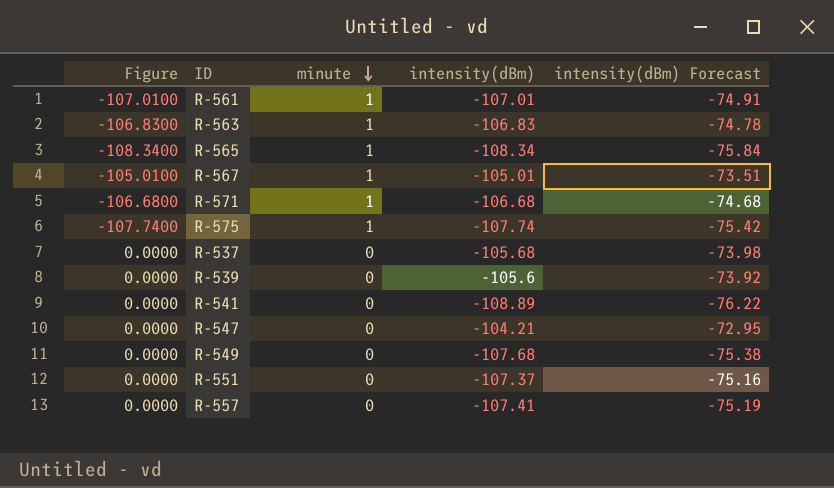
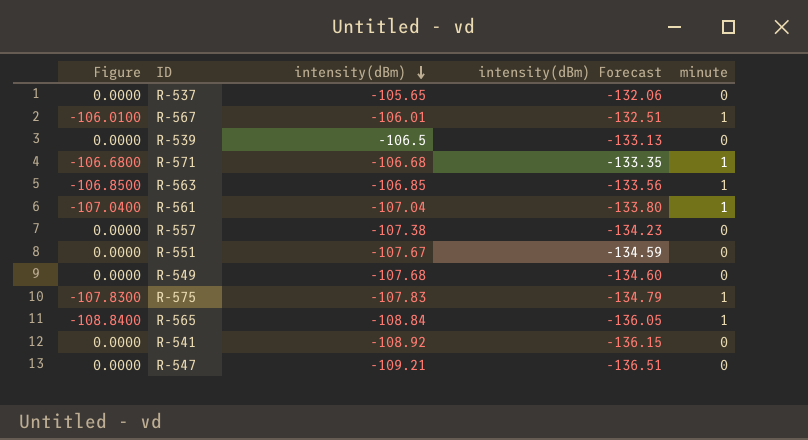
row order: minute descending -> intensity(dBm) descending
column intensity(dBm) Forecast | formula: [intensity(dBm)] * 0.7 -> [intensity(dBm)] * 1.25
column minute | position: 3 -> 5
R-537 | intensity(dBm): -105.68 -> -105.65
R-567 | Figure: -105.0100 -> -106.0100
R-567 | intensity(dBm): -105.01 -> -106.01
R-539 | intensity(dBm): -105.6 -> -106.5
R-563 | Figure: -106.8300 -> -106.8500
R-563 | intensity(dBm): -106.83 -> -106.85
R-561 | Figure: -107.0100 -> -107.0400
R-561 | intensity(dBm): -107.01 -> -107.04
R-557 | intensity(dBm): -107.41 -> -107.38
R-551 | intensity(dBm): -107.37 -> -107.67
R-575 | Figure: -107.7400 -> -107.8300
R-575 | intensity(dBm): -107.74 -> -107.83
R-565 | Figure: -108.3400 -> -108.8400
R-565 | intensity(dBm): -108.34 -> -108.84
R-541 | intensity(dBm): -108.89 -> -108.92
R-547 | intensity(dBm): -104.21 -> -109.21

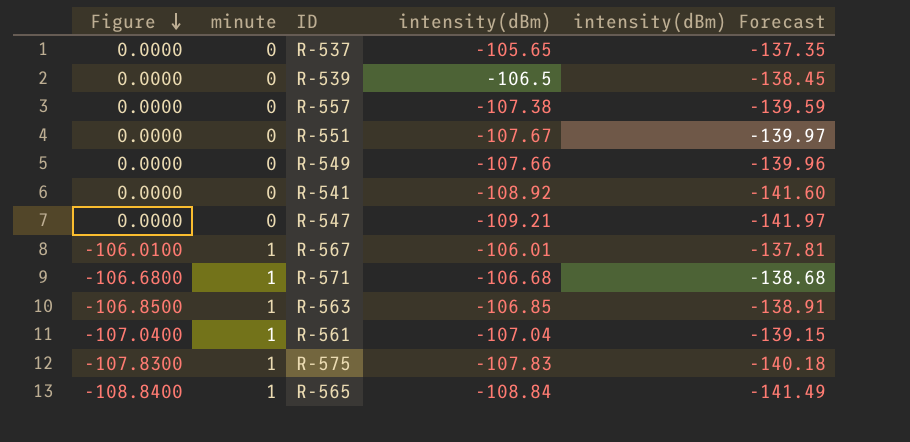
row order: intensity(dBm) descending -> Figure descending
column minute | position: 5 -> 2
column intensity(dBm) Forecast | formula: [intensity(dBm)] * 1.25 -> [intensity(dBm)] * 1.3
R-549 | intensity(dBm): -107.68 -> -107.66

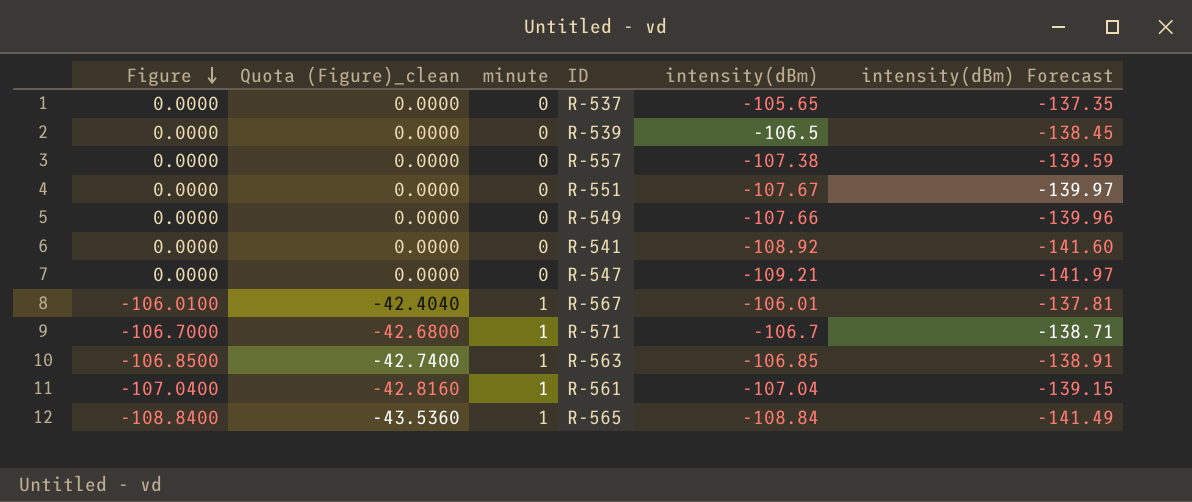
column Quota (Figure)_clean | formula: none -> [Figure] * 0.4
row R-575: -107.8300 | 1 | -107.83 | -140.18 -> none
R-571 | Figure: -106.6800 -> -106.7000
R-571 | intensity(dBm): -106.68 -> -106.7
R-571 | intensity(dBm) Forecast: -138.68 -> -138.71

